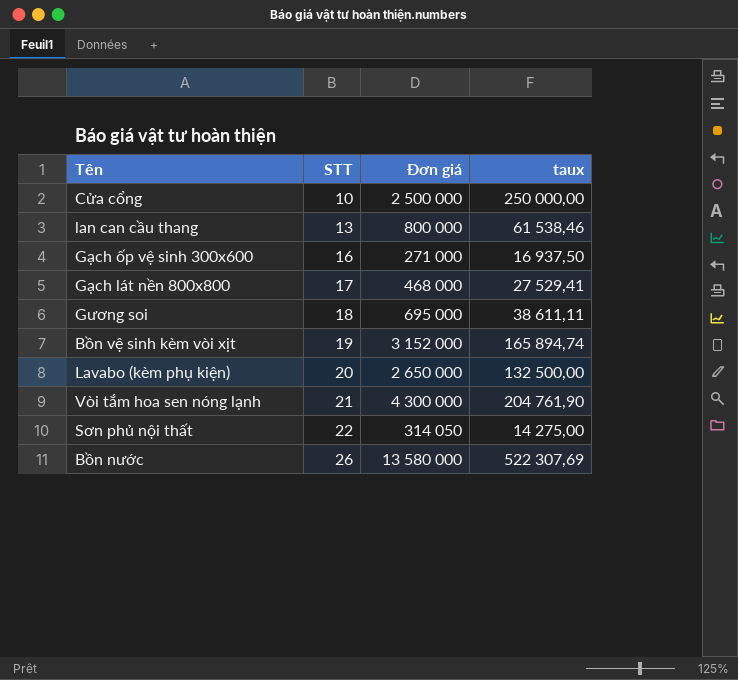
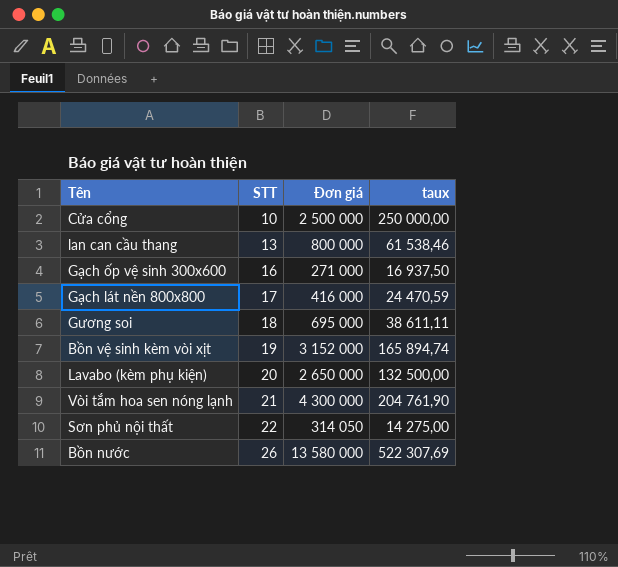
Gạch lát nền 800x800 | Đơn giá: 468 000 -> 416 000
Gạch lát nền 800x800 | taux: 27 529,41 -> 24 470,59

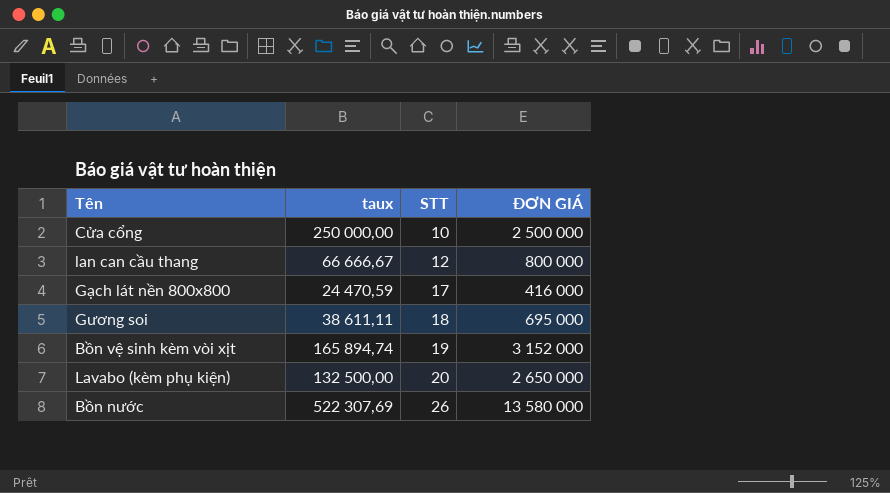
column taux | position: 4 -> 2
column name: Đơn giá -> ĐƠN GIÁ
row Gạch ốp vệ sinh 300x600: 16 | 271 000 | 16 937,50 -> none
row Vòi tắm hoa sen nóng lạnh: 21 | 4 300 000 | 204 761,90 -> none
row Sơn phủ nội thất: 22 | 314 050 | 14 275,00 -> none
lan can cầu thang | taux: 61 538,46 -> 66 666,67
lan can cầu thang | STT: 13 -> 12

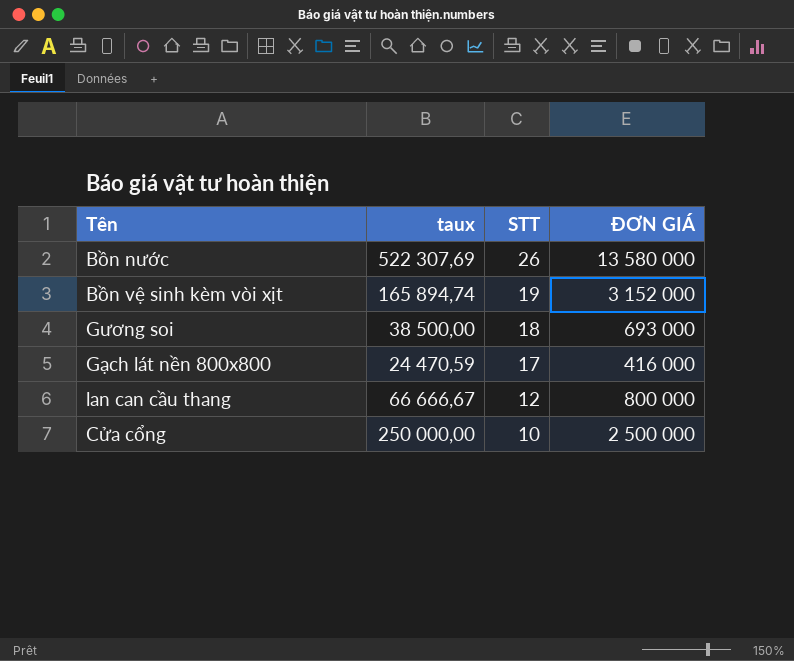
row order: STT ascending -> STT descending
row Lavabo (kèm phụ kiện): 132 500,00 | 20 | 2 650 000 -> none
Gương soi | taux: 38 611,11 -> 38 500,00
Gương soi | ĐƠN GIÁ: 695 000 -> 693 000

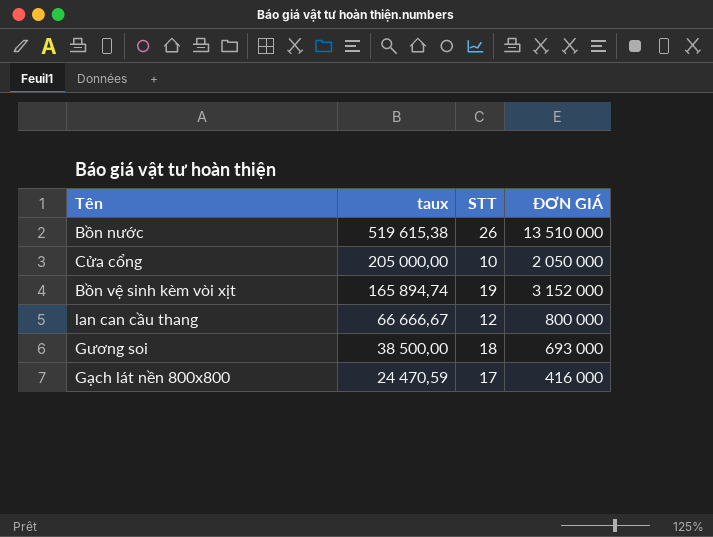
row order: STT descending -> taux descending
Bồn nước | taux: 522 307,69 -> 519 615,38
Bồn nước | ĐƠN GIÁ: 13 580 000 -> 13 510 000
Cửa cổng | taux: 250 000,00 -> 205 000,00
Cửa cổng | ĐƠN GIÁ: 2 500 000 -> 2 050 000

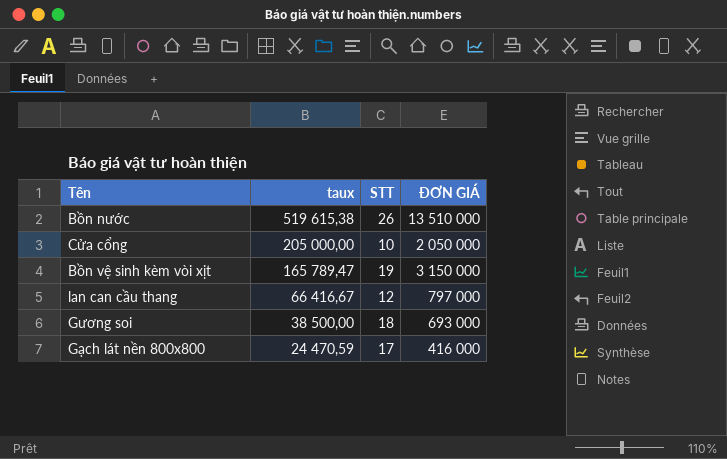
Bồn vệ sinh kèm vòi xịt | taux: 165 894,74 -> 165 789,47
Bồn vệ sinh kèm vòi xịt | ĐƠN GIÁ: 3 152 000 -> 3 150 000
lan can cầu thang | taux: 66 666,67 -> 66 416,67
lan can cầu thang | ĐƠN GIÁ: 800 000 -> 797 000

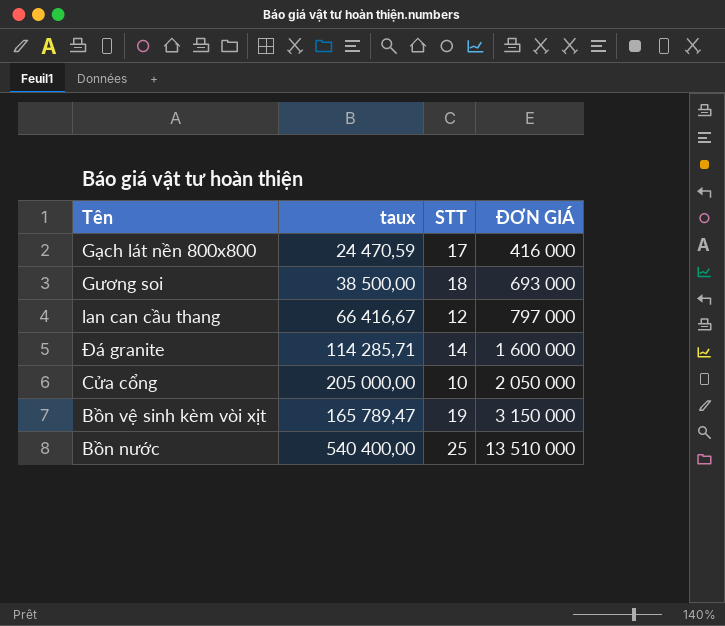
row order: taux descending -> ĐƠN GIÁ ascending
row Đá granite: none -> 114 285,71 | 14 | 1 600 000
Bồn nước | taux: 519 615,38 -> 540 400,00
Bồn nước | STT: 26 -> 25

